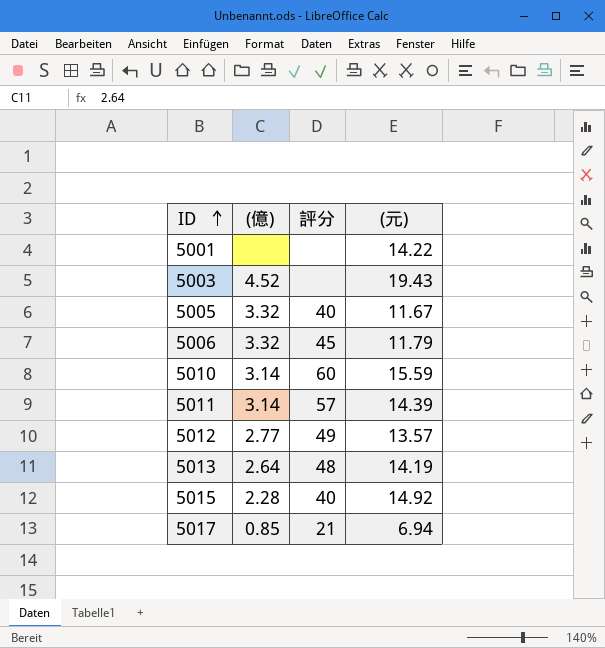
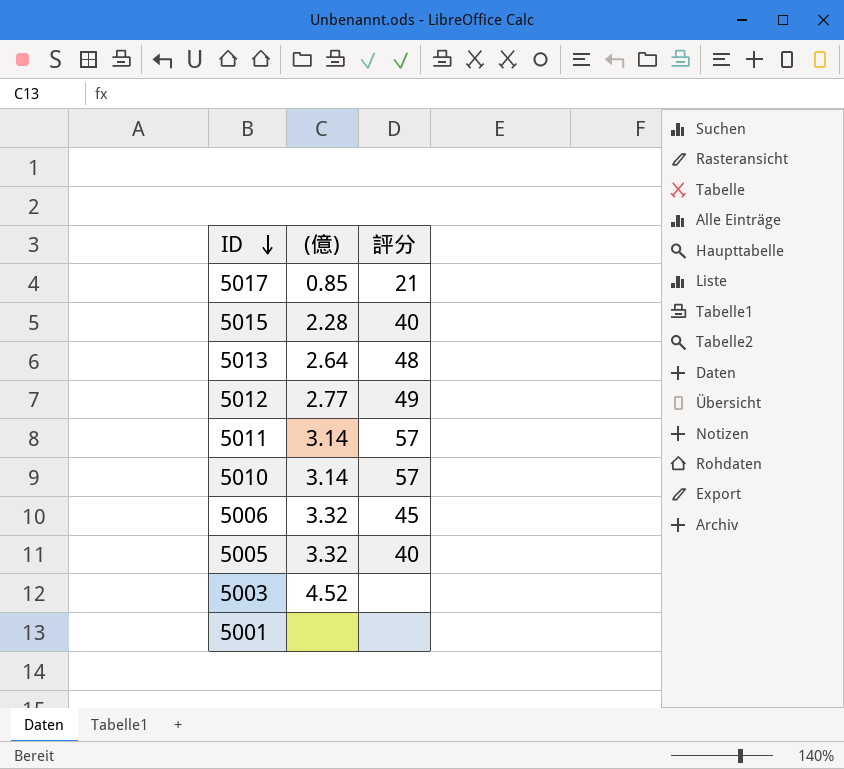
row order: ID ascending -> ID descending
column (元) | position: 4 -> none
5010 | 評分: 60 -> 57

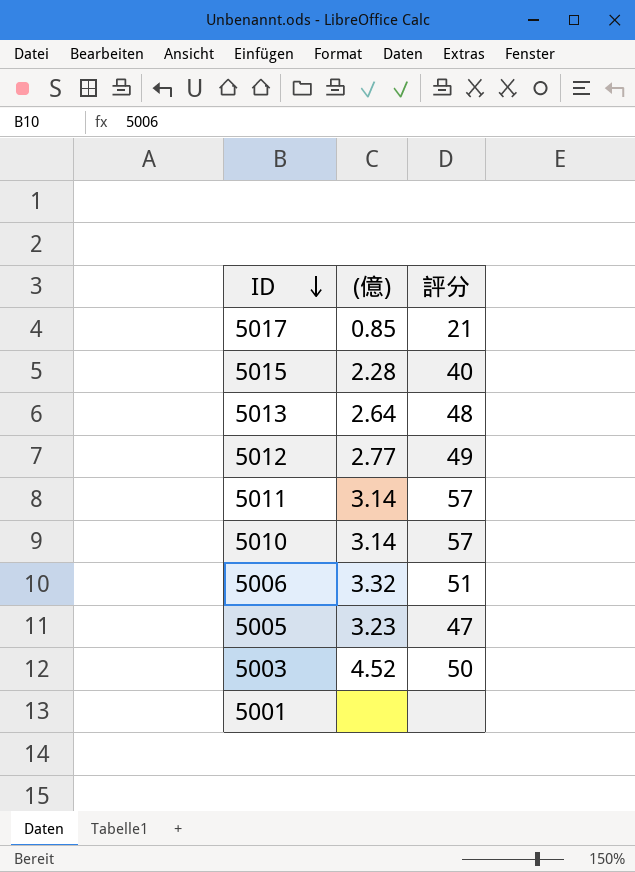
5006 | 評分: 45 -> 51
5005 | (億): 3.32 -> 3.23
5005 | 評分: 40 -> 47
5003 | 評分: none -> 50

